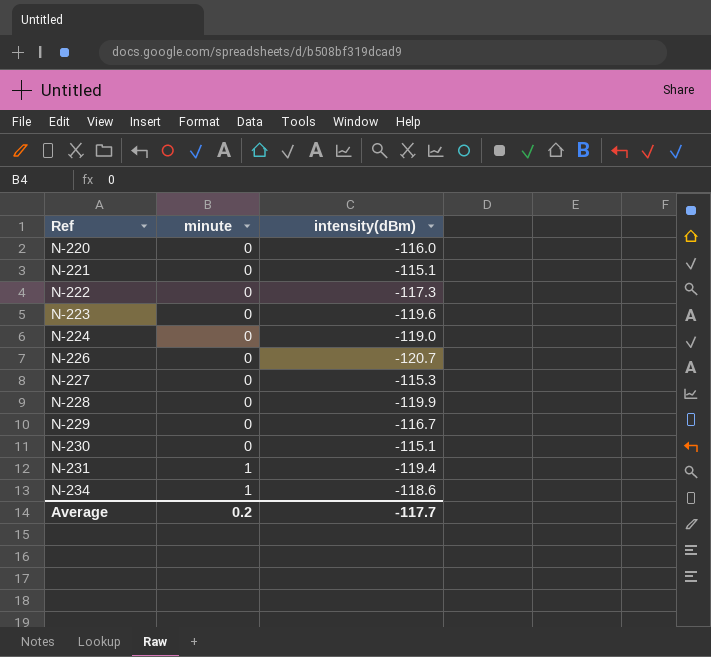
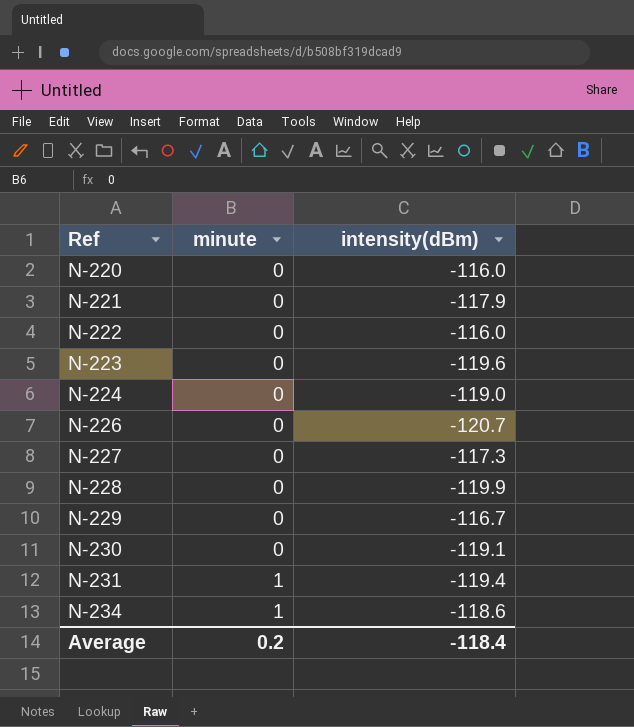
N-221 | intensity(dBm): -115.1 -> -117.9
N-222 | intensity(dBm): -117.3 -> -116.0
N-227 | intensity(dBm): -115.3 -> -117.3
N-230 | intensity(dBm): -115.1 -> -119.1
Average | intensity(dBm): -117.7 -> -118.4

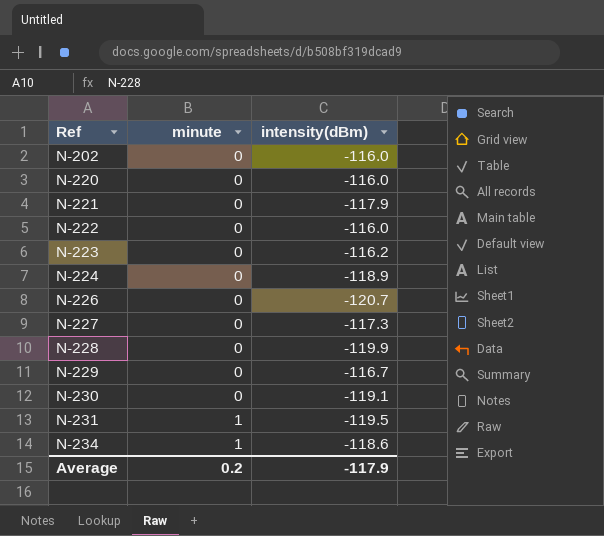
row N-202: none -> 0 | -116.0
N-223 | intensity(dBm): -119.6 -> -116.2
N-224 | intensity(dBm): -119.0 -> -118.9
N-231 | intensity(dBm): -119.4 -> -119.5
Average | intensity(dBm): -118.4 -> -117.9

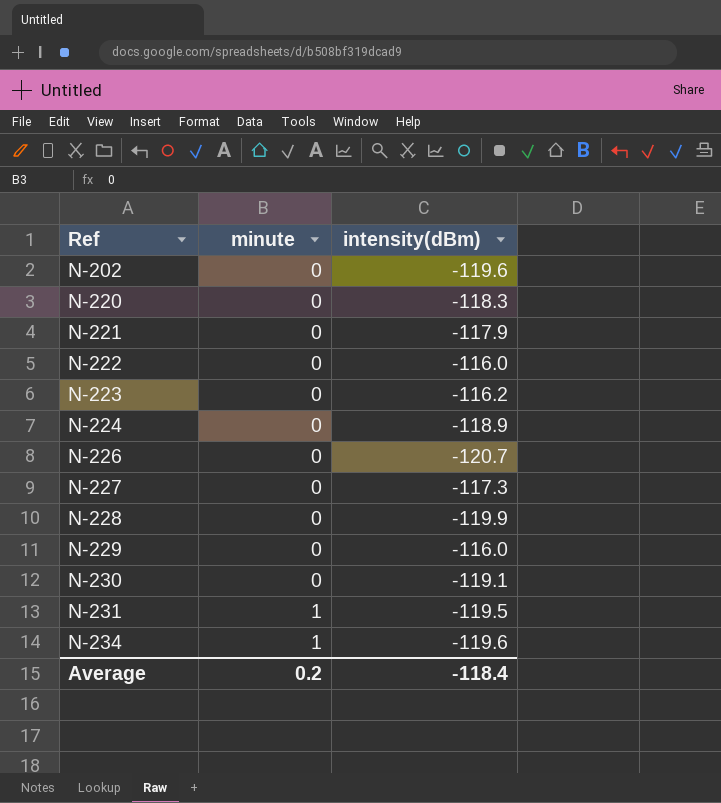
N-202 | intensity(dBm): -116.0 -> -119.6
N-220 | intensity(dBm): -116.0 -> -118.3
N-229 | intensity(dBm): -116.7 -> -116.0
N-234 | intensity(dBm): -118.6 -> -119.6
Average | intensity(dBm): -117.9 -> -118.4

